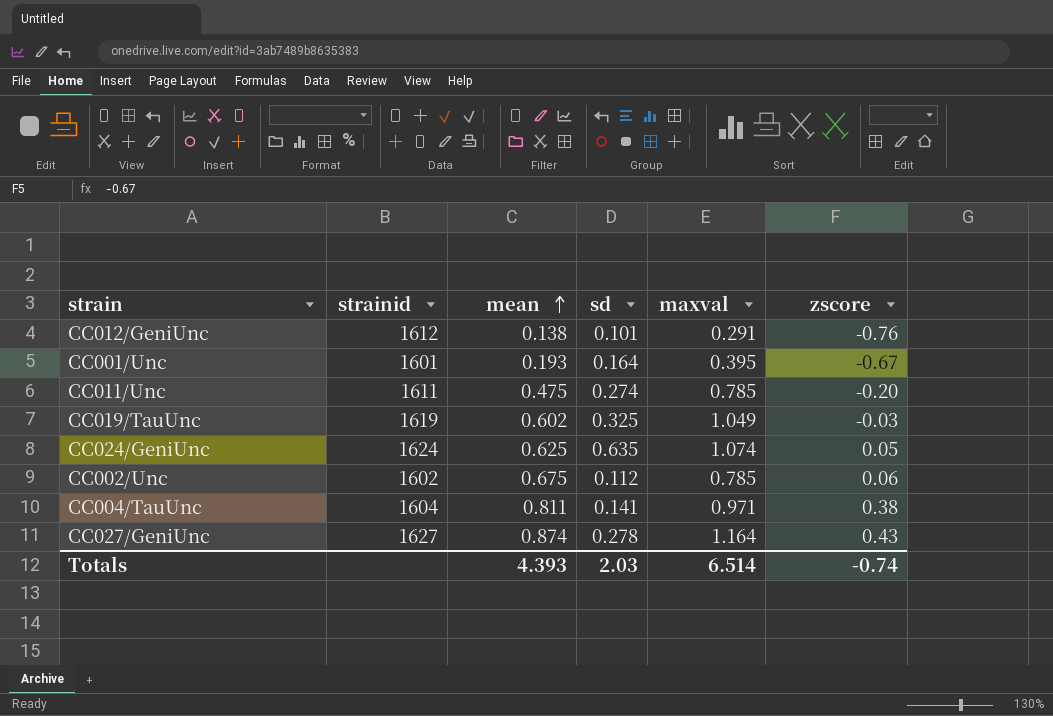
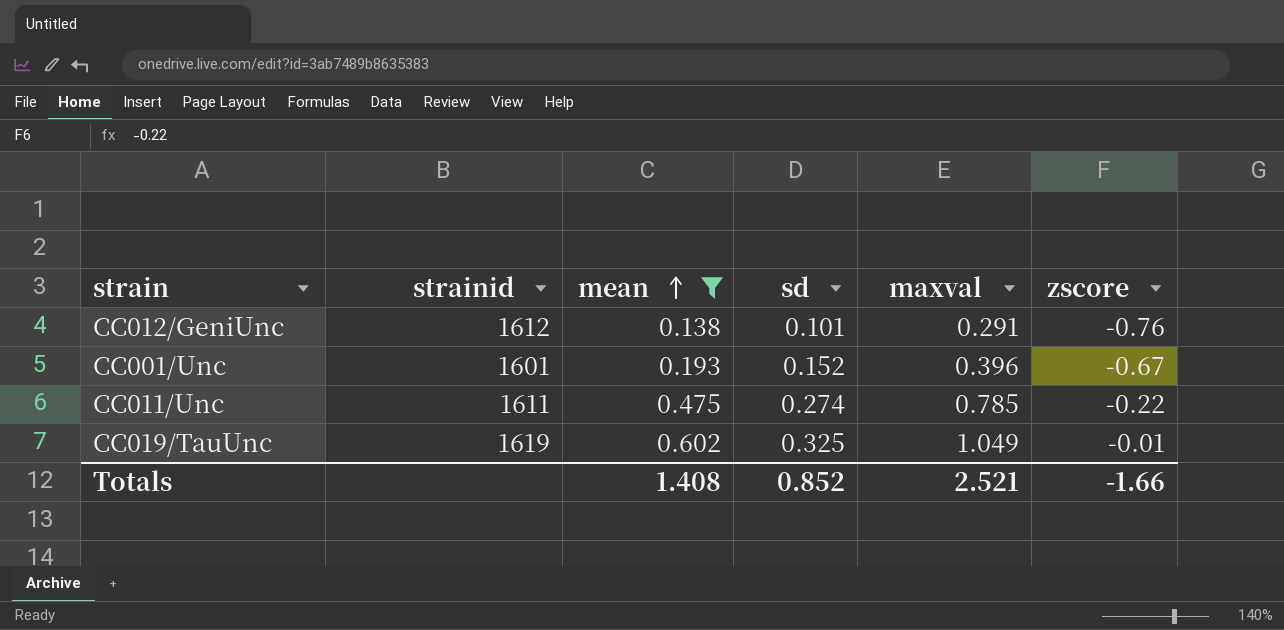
filter: none -> mean <= 0.602
CC001/Unc | sd: 0.164 -> 0.152
CC001/Unc | maxval: 0.395 -> 0.396
CC011/Unc | zscore: -0.20 -> -0.22
CC019/TauUnc | zscore: -0.03 -> -0.01
Totals | mean: 4.393 -> 1.408
Totals | sd: 2.03 -> 0.852
Totals | maxval: 6.514 -> 2.521
Totals | zscore: -0.74 -> -1.66

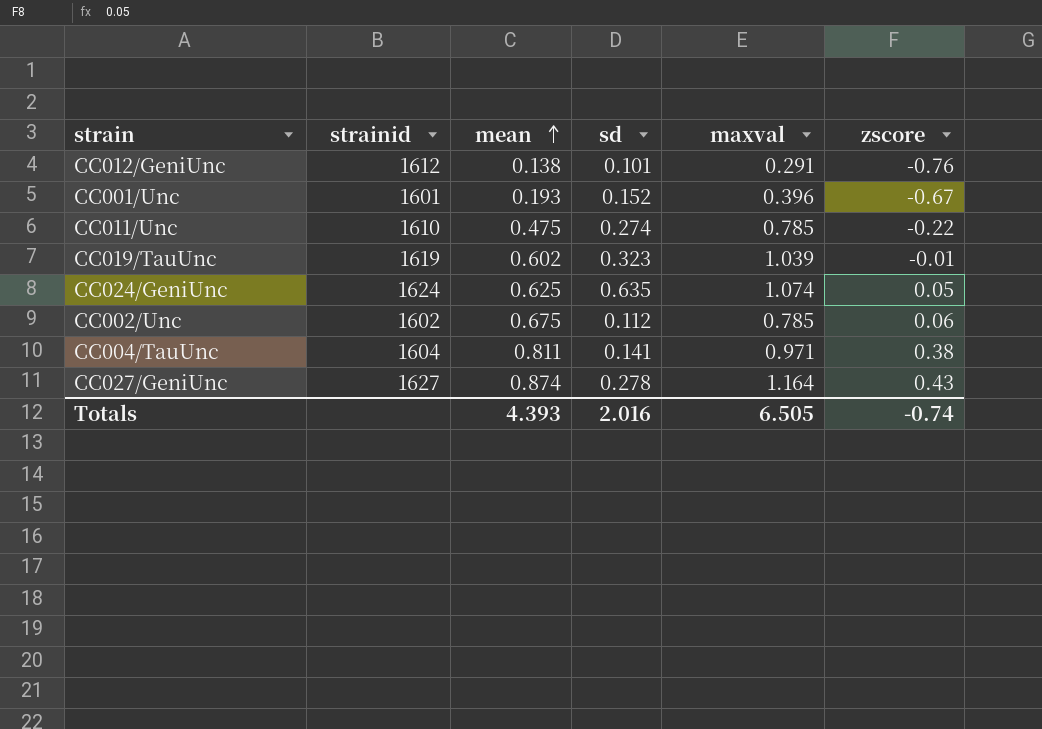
filter: mean <= 0.602 -> none
CC011/Unc | strainid: 1611 -> 1610
CC019/TauUnc | sd: 0.325 -> 0.323
CC019/TauUnc | maxval: 1.049 -> 1.039
Totals | mean: 1.408 -> 4.393
Totals | sd: 0.852 -> 2.016
Totals | maxval: 2.521 -> 6.505
Totals | zscore: -1.66 -> -0.74

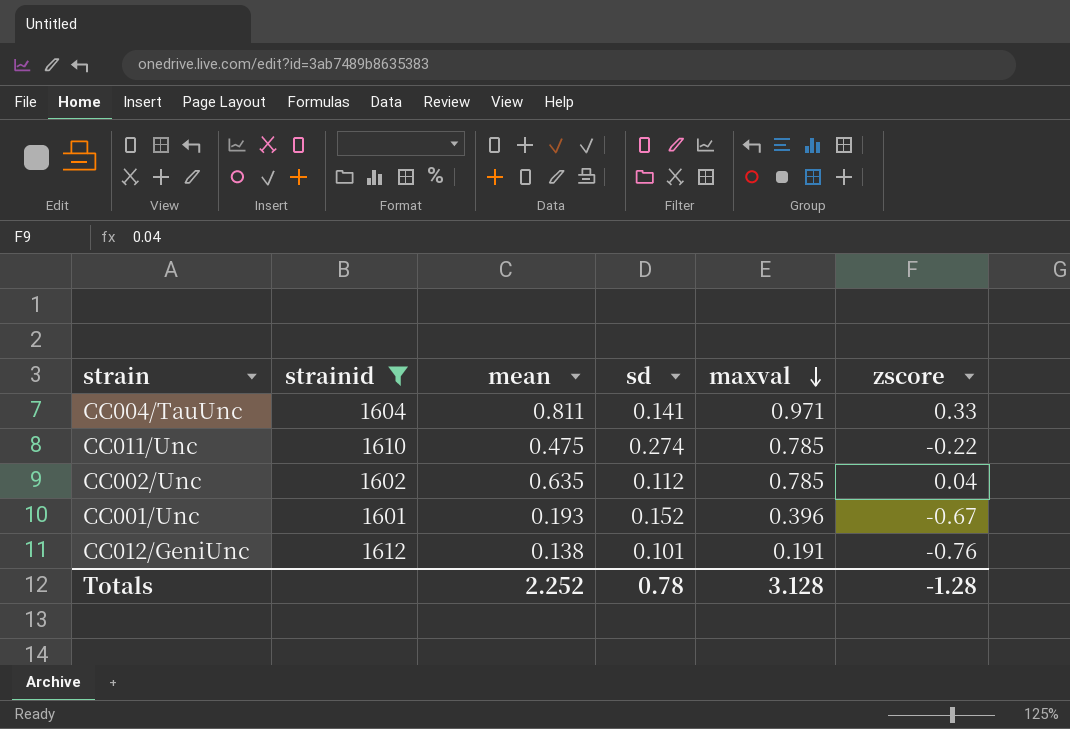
filter: none -> strainid <= 1612
row order: mean ascending -> maxval descending
CC004/TauUnc | zscore: 0.38 -> 0.33
CC002/Unc | mean: 0.675 -> 0.635
CC002/Unc | zscore: 0.06 -> 0.04
CC012/GeniUnc | maxval: 0.291 -> 0.191
Totals | mean: 4.393 -> 2.252
Totals | sd: 2.016 -> 0.78
Totals | maxval: 6.505 -> 3.128
Totals | zscore: -0.74 -> -1.28

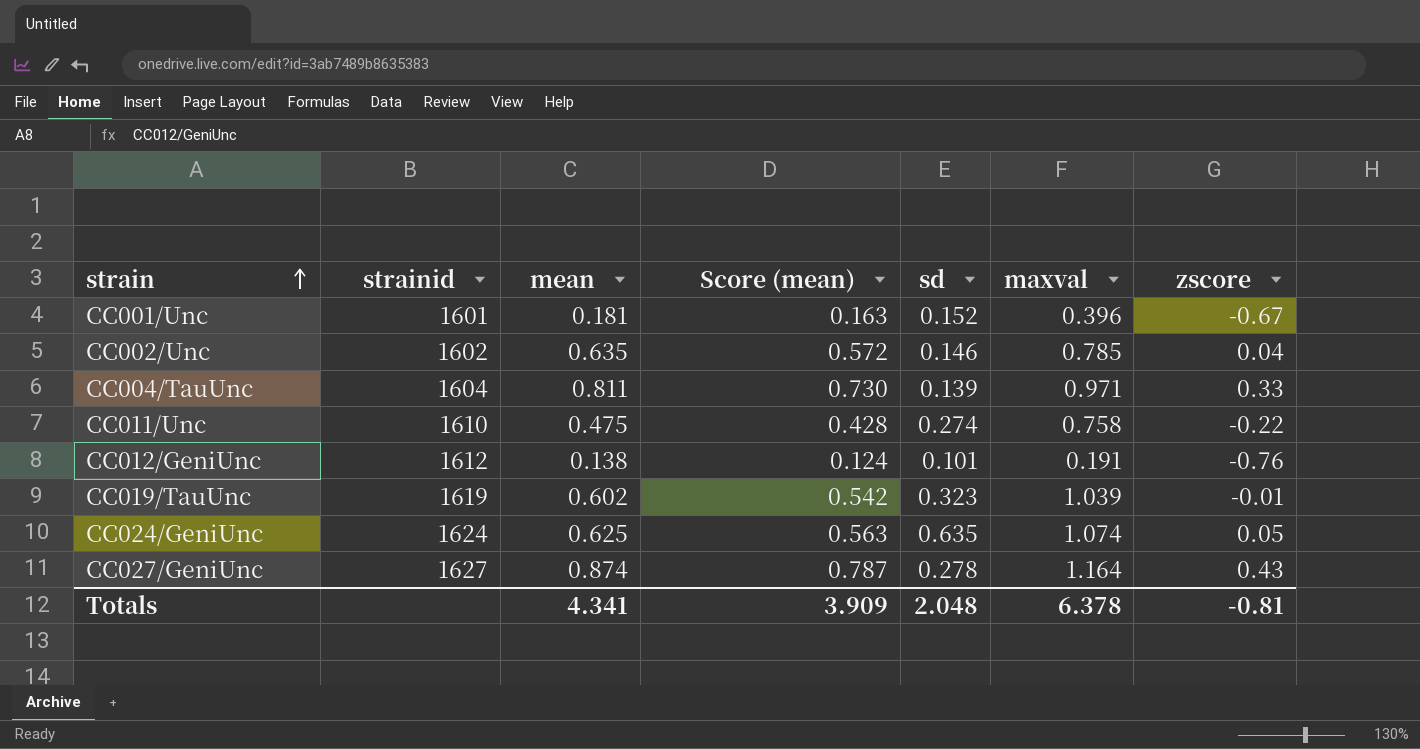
filter: strainid <= 1612 -> none
row order: maxval descending -> strain ascending
column Score (mean) | formula: none -> [mean] * 0.9
CC001/Unc | mean: 0.193 -> 0.181
CC002/Unc | sd: 0.112 -> 0.146
CC004/TauUnc | sd: 0.141 -> 0.139
CC011/Unc | maxval: 0.785 -> 0.758
Totals | mean: 2.252 -> 4.341
Totals | sd: 0.78 -> 2.048
Totals | maxval: 3.128 -> 6.378
Totals | zscore: -1.28 -> -0.81

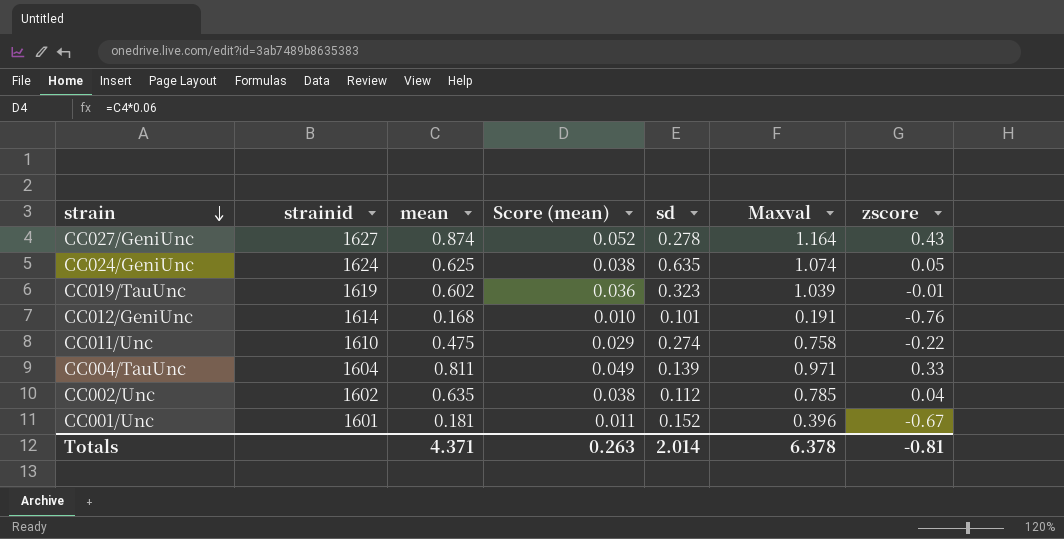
row order: strain ascending -> strain descending
column Score (mean) | formula: [mean] * 0.9 -> [mean] * 0.06
column name: maxval -> Maxval
CC012/GeniUnc | strainid: 1612 -> 1614
CC012/GeniUnc | mean: 0.138 -> 0.168
CC002/Unc | sd: 0.146 -> 0.112
Totals | mean: 4.341 -> 4.371
Totals | Score (mean): 3.909 -> 0.263
Totals | sd: 2.048 -> 2.014

